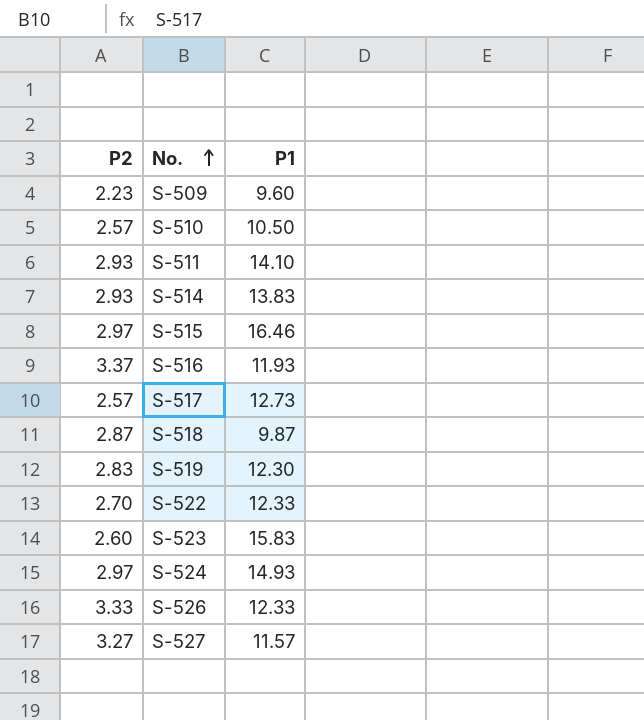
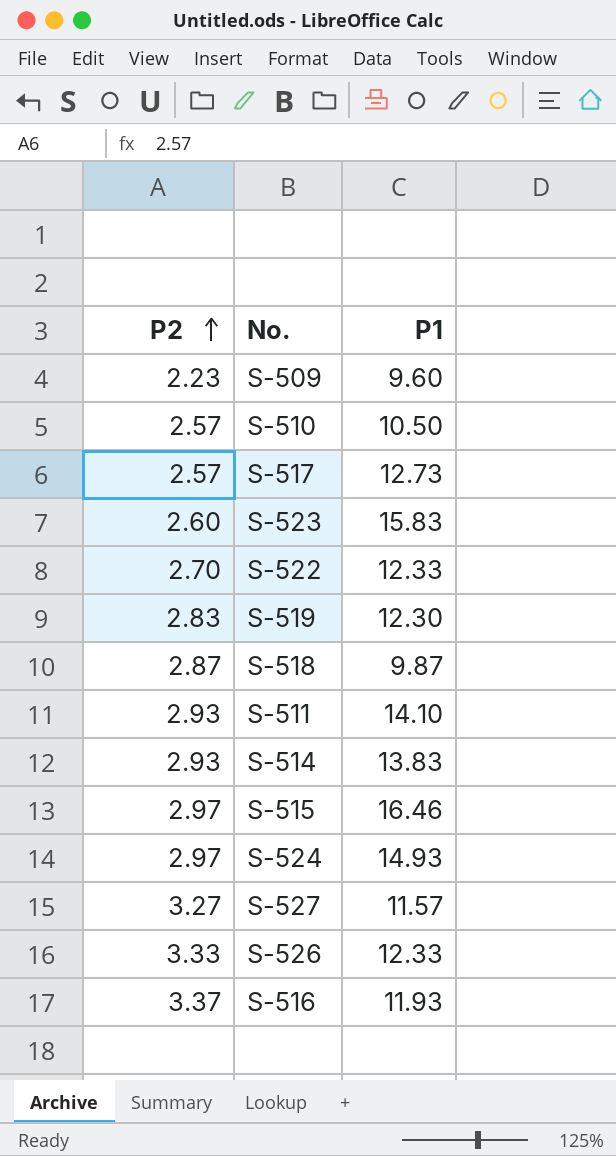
row order: No. ascending -> P2 ascending

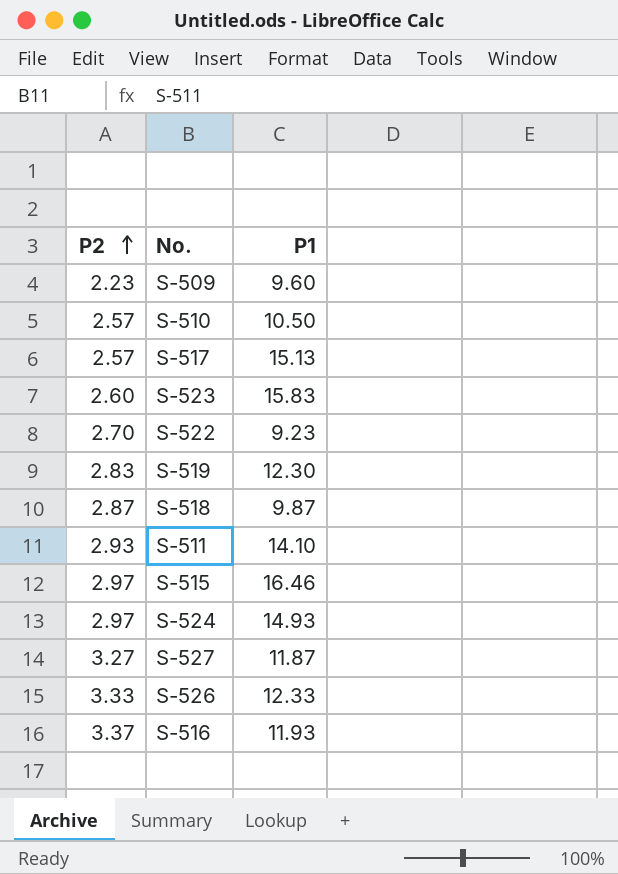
row S-514: 2.93 | 13.83 -> none
S-517 | P1: 12.73 -> 15.13
S-522 | P1: 12.33 -> 9.23
S-527 | P1: 11.57 -> 11.87

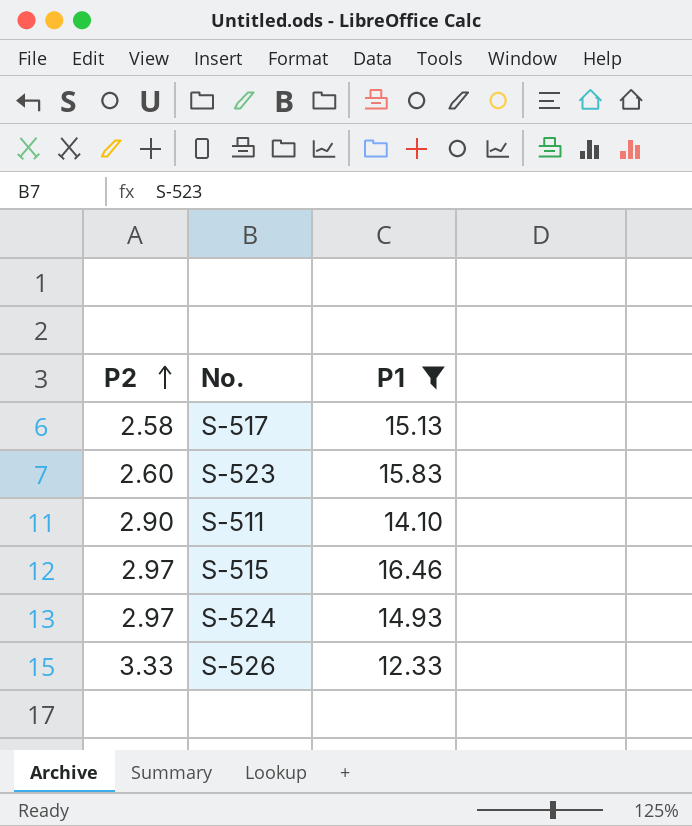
filter: none -> P1 >= 12.33
S-517 | P2: 2.57 -> 2.58
S-511 | P2: 2.93 -> 2.90

